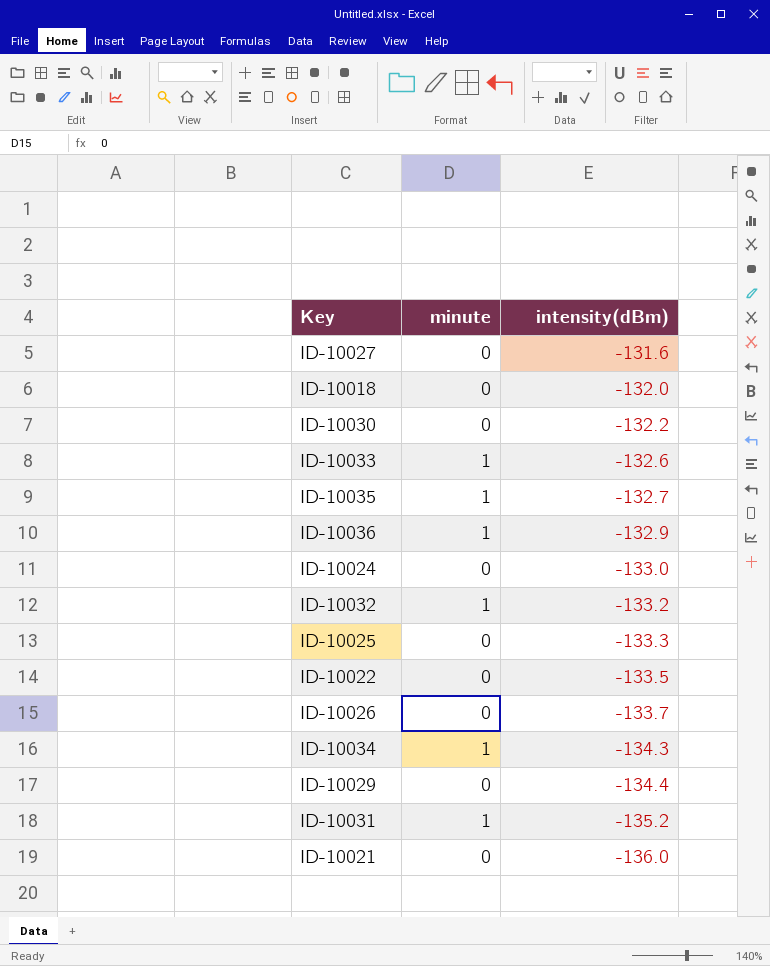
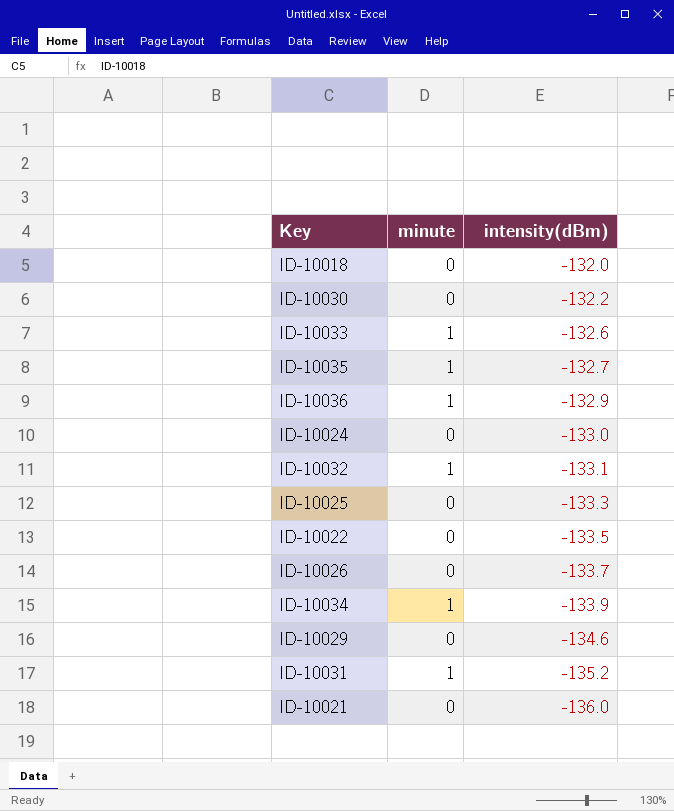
row ID-10027: 0 | -131.6 -> none
ID-10032 | intensity(dBm): -133.2 -> -133.1
ID-10034 | intensity(dBm): -134.3 -> -133.9
ID-10029 | intensity(dBm): -134.4 -> -134.6

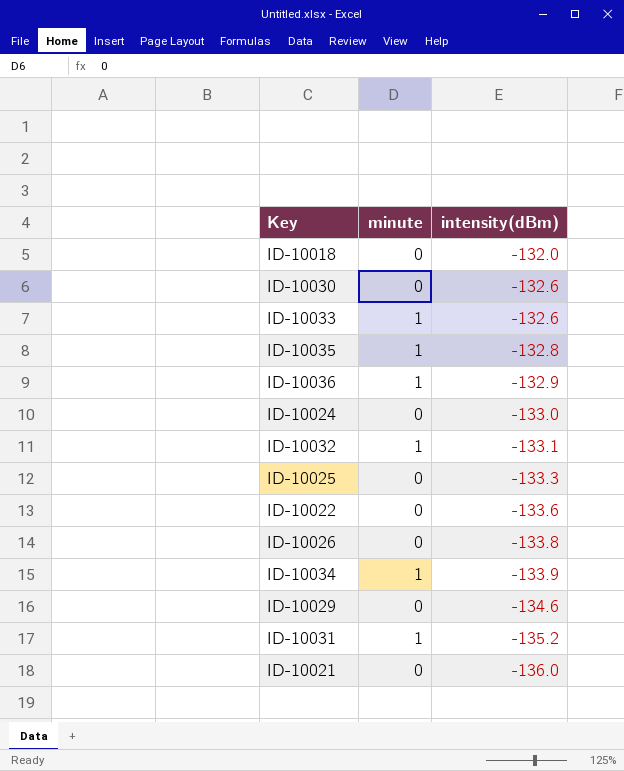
ID-10030 | intensity(dBm): -132.2 -> -132.6
ID-10035 | intensity(dBm): -132.7 -> -132.8
ID-10022 | intensity(dBm): -133.5 -> -133.6
ID-10026 | intensity(dBm): -133.7 -> -133.8

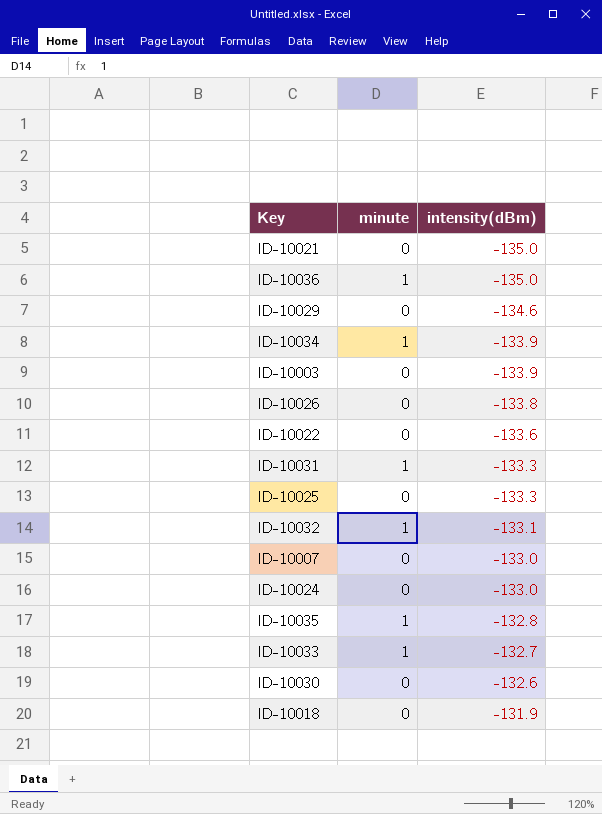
row order: intensity(dBm) descending -> intensity(dBm) ascending
ID-10021 | intensity(dBm): -136.0 -> -135.0
ID-10036 | intensity(dBm): -132.9 -> -135.0
row ID-10003: none -> 0 | -133.9
ID-10031 | intensity(dBm): -135.2 -> -133.3
row ID-10007: none -> 0 | -133.0
ID-10033 | intensity(dBm): -132.6 -> -132.7
ID-10018 | intensity(dBm): -132.0 -> -131.9

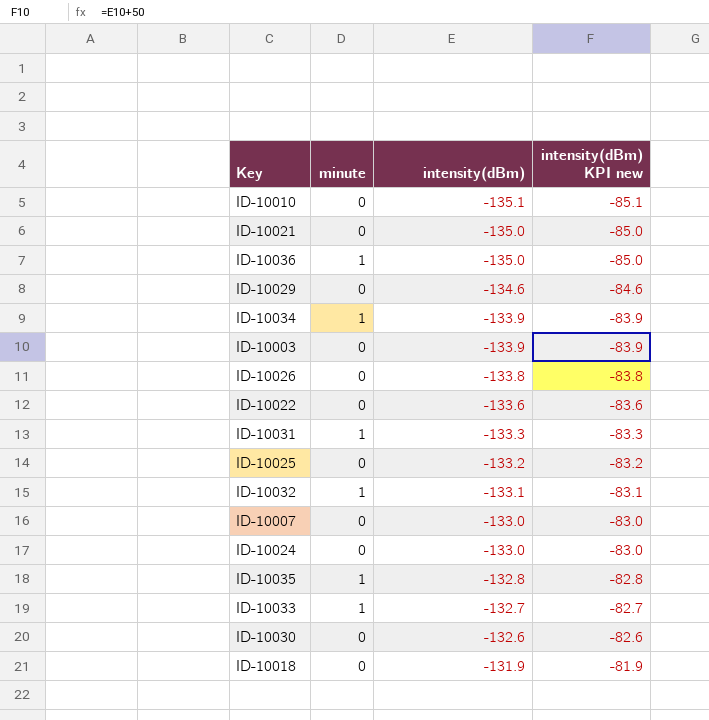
column intensity(dBm) KPI new | formula: none -> [intensity(dBm)] + 50
row ID-10010: none -> 0 | -135.1 | -85.1
ID-10025 | intensity(dBm): -133.3 -> -133.2

